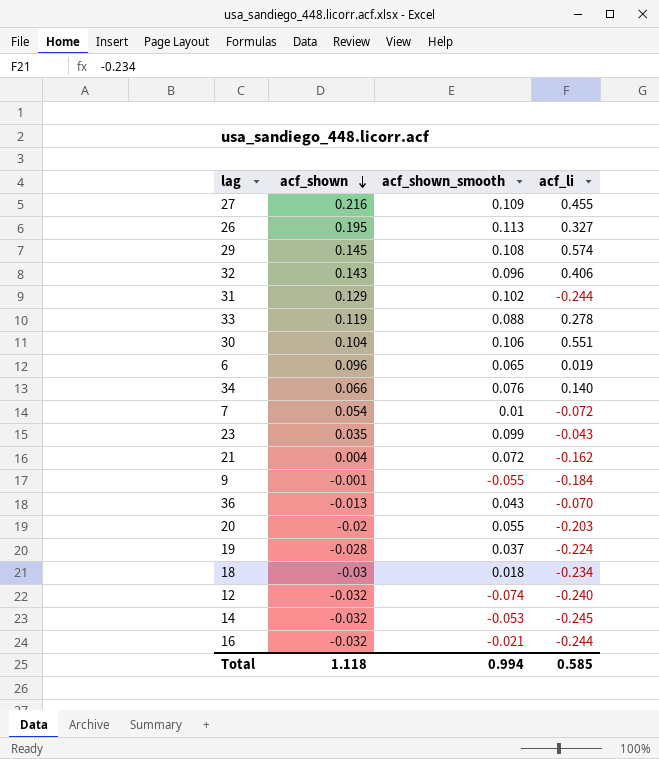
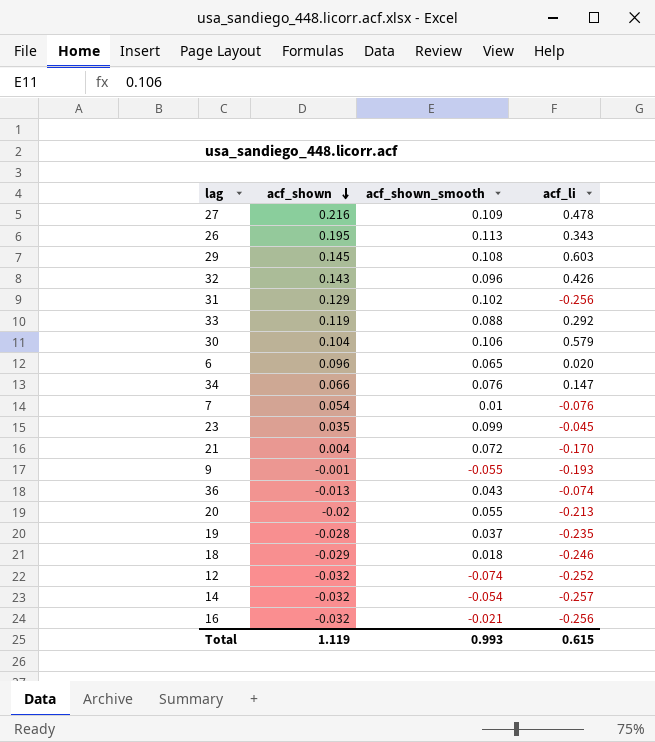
27 | acf_li: 0.455 -> 0.478
26 | acf_li: 0.327 -> 0.343
29 | acf_li: 0.574 -> 0.603
32 | acf_li: 0.406 -> 0.426
31 | acf_li: -0.244 -> -0.256
33 | acf_li: 0.278 -> 0.292
30 | acf_li: 0.551 -> 0.579
6 | acf_li: 0.019 -> 0.020
34 | acf_li: 0.140 -> 0.147
7 | acf_li: -0.072 -> -0.076
23 | acf_li: -0.043 -> -0.045
21 | acf_li: -0.162 -> -0.170
9 | acf_li: -0.184 -> -0.193
36 | acf_li: -0.070 -> -0.074
20 | acf_li: -0.203 -> -0.213
19 | acf_li: -0.224 -> -0.235
18 | acf_shown: -0.03 -> -0.029
18 | acf_li: -0.234 -> -0.246
12 | acf_li: -0.240 -> -0.252
14 | acf_shown_smooth: -0.053 -> -0.054
14 | acf_li: -0.245 -> -0.257
16 | acf_li: -0.244 -> -0.256
Total | acf_shown: 1.118 -> 1.119
Total | acf_shown_smooth: 0.994 -> 0.993
Total | acf_li: 0.585 -> 0.615

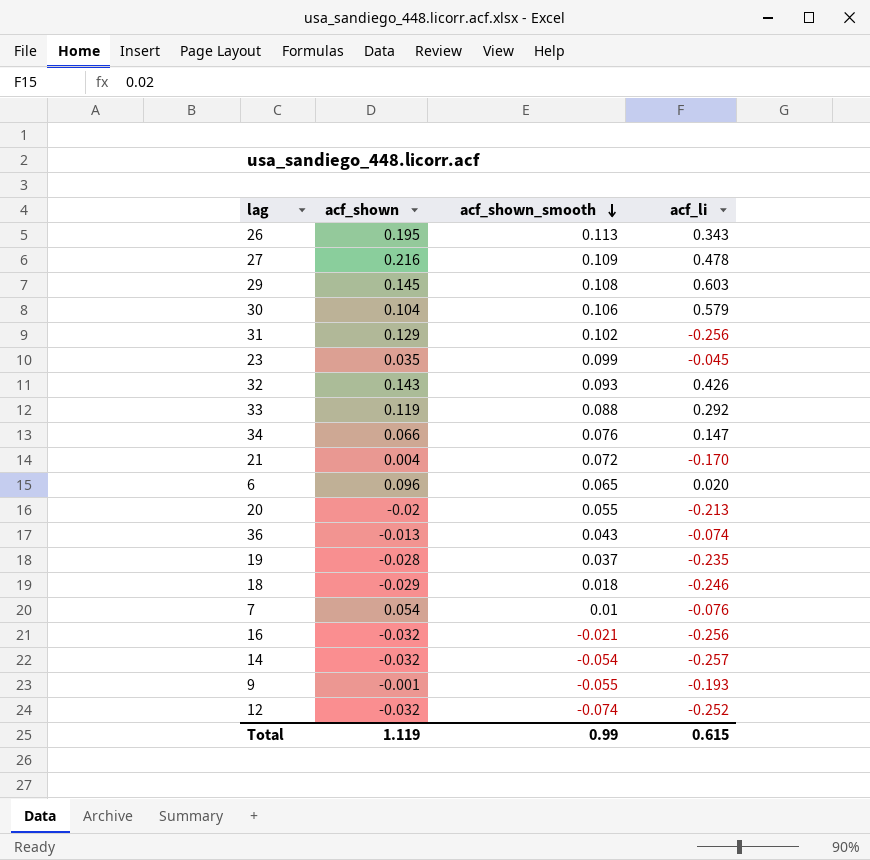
row order: acf_shown descending -> acf_shown_smooth descending
32 | acf_shown_smooth: 0.096 -> 0.093
Total | acf_shown_smooth: 0.993 -> 0.99

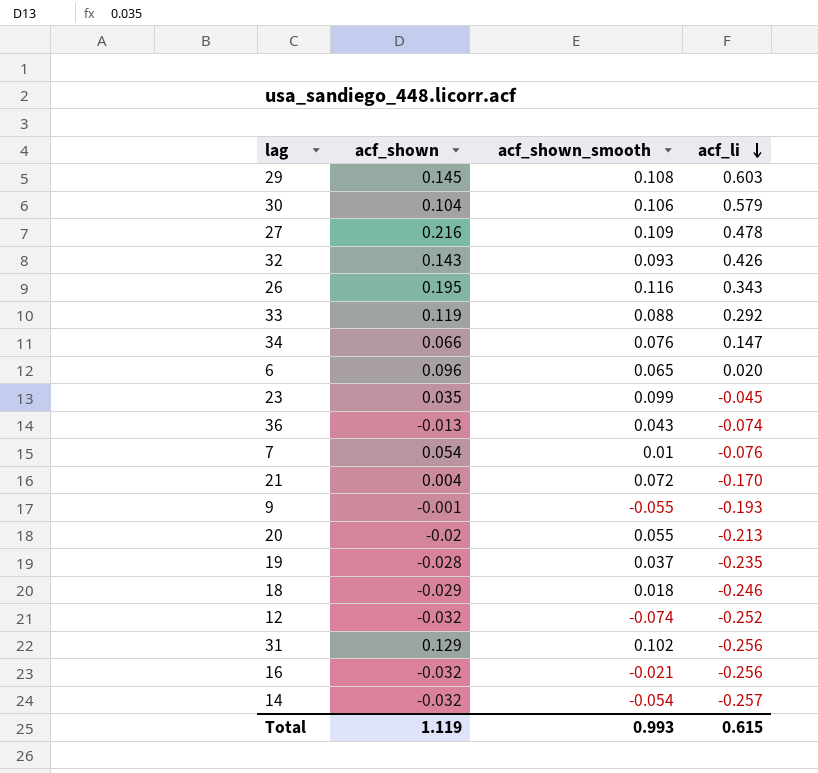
row order: acf_shown_smooth descending -> acf_li descending
26 | acf_shown_smooth: 0.113 -> 0.116
Total | acf_shown_smooth: 0.99 -> 0.993

